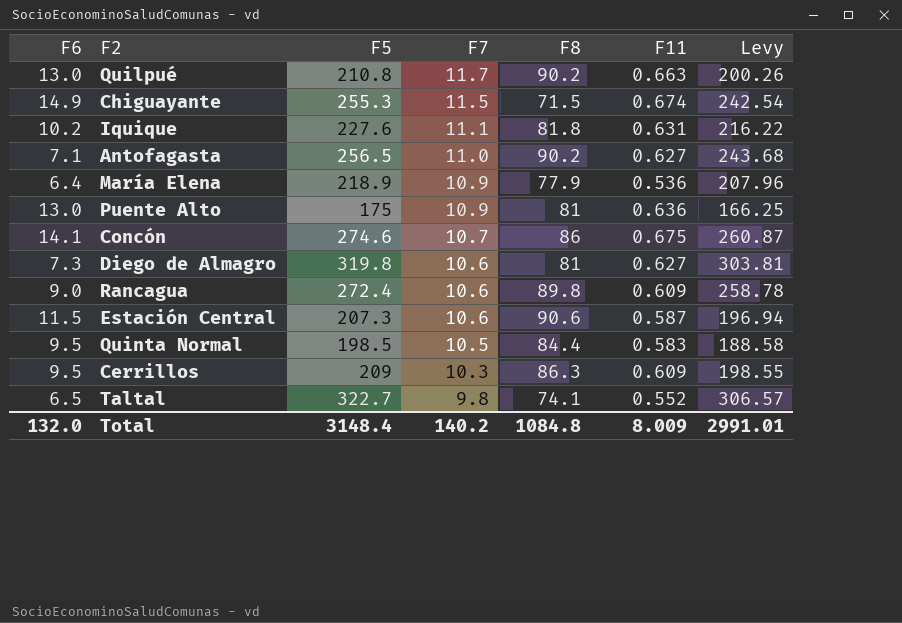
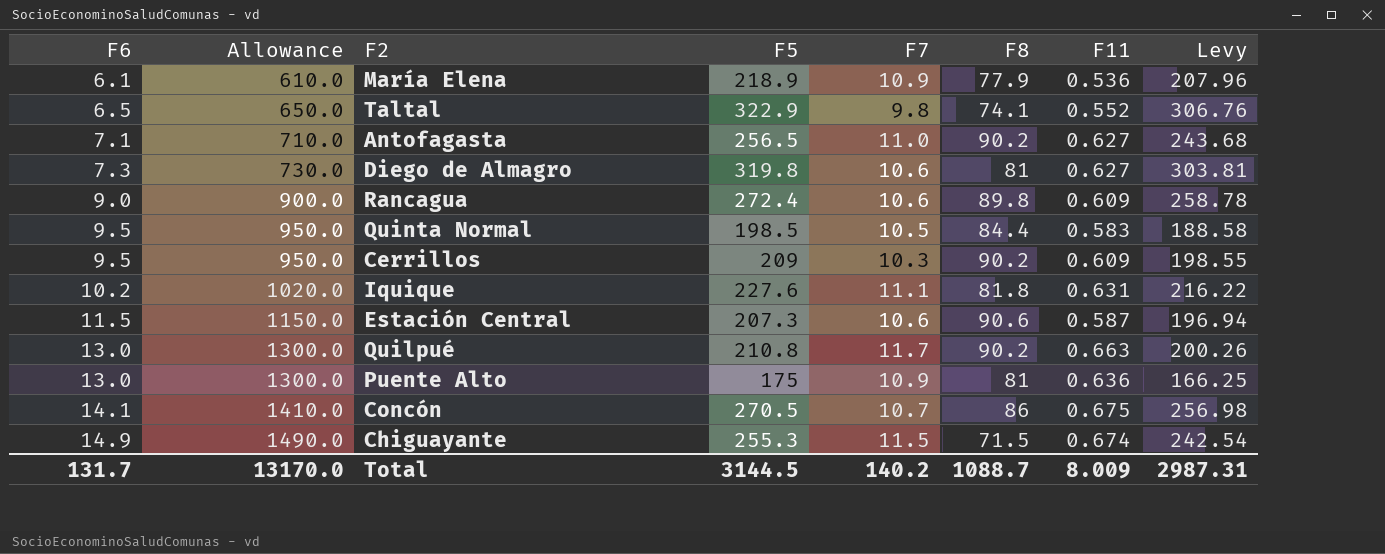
row order: F7 descending -> F6 ascending
column Allowance | formula: none -> [F6] * 100
María Elena | F6: 6.4 -> 6.1
Taltal | F5: 322.7 -> 322.9
Taltal | Levy: 306.57 -> 306.76
Cerrillos | F8: 86.3 -> 90.2
Concón | F5: 274.6 -> 270.5
Concón | Levy: 260.87 -> 256.98
Total | F6: 132.0 -> 131.7
Total | F5: 3148.4 -> 3144.5
Total | F8: 1084.8 -> 1088.7
Total | Levy: 2991.01 -> 2987.31

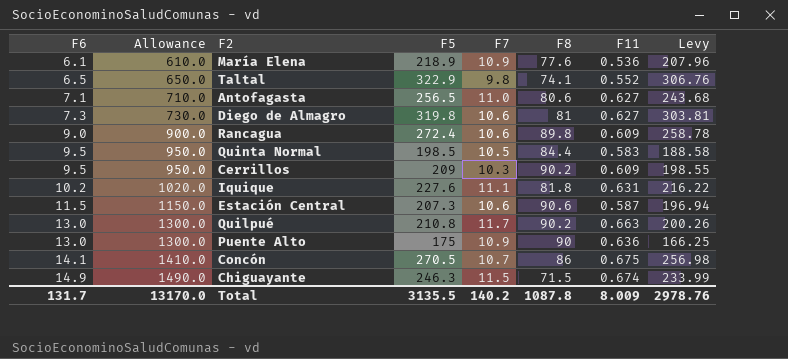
María Elena | F8: 77.9 -> 77.6
Antofagasta | F8: 90.2 -> 80.6
Puente Alto | F8: 81 -> 90
Chiguayante | F5: 255.3 -> 246.3
Chiguayante | Levy: 242.54 -> 233.99
Total | F5: 3144.5 -> 3135.5
Total | F8: 1088.7 -> 1087.8
Total | Levy: 2987.31 -> 2978.76

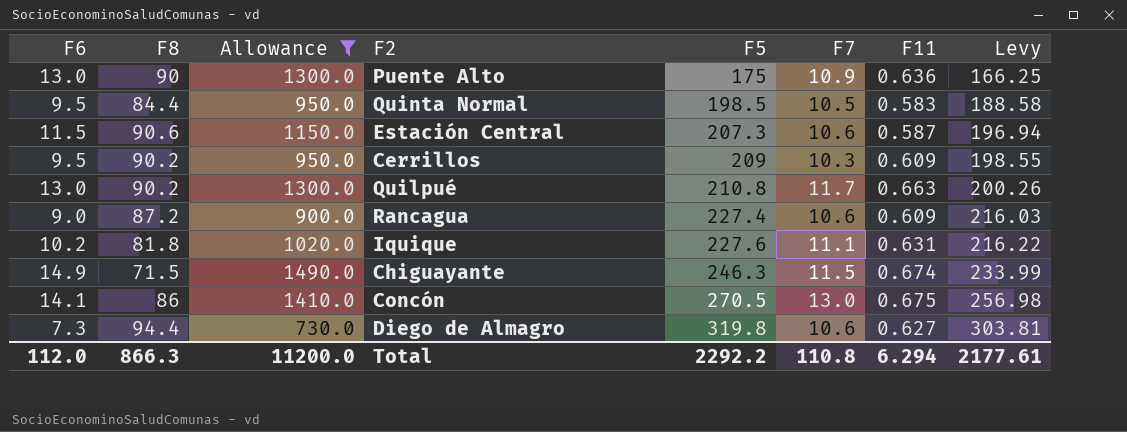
filter: none -> Allowance >= 730.0
row order: F6 ascending -> F5 ascending
column F8 | position: 6 -> 2
Rancagua | F8: 89.8 -> 87.2
Rancagua | F5: 272.4 -> 227.4
Rancagua | Levy: 258.78 -> 216.03
Concón | F7: 10.7 -> 13.0
Diego de Almagro | F8: 81 -> 94.4
Total | F6: 131.7 -> 112.0
Total | F8: 1087.8 -> 866.3
Total | Allowance: 13170.0 -> 11200.0
Total | F5: 3135.5 -> 2292.2
Total | F7: 140.2 -> 110.8
Total | F11: 8.009 -> 6.294
Total | Levy: 2978.76 -> 2177.61

